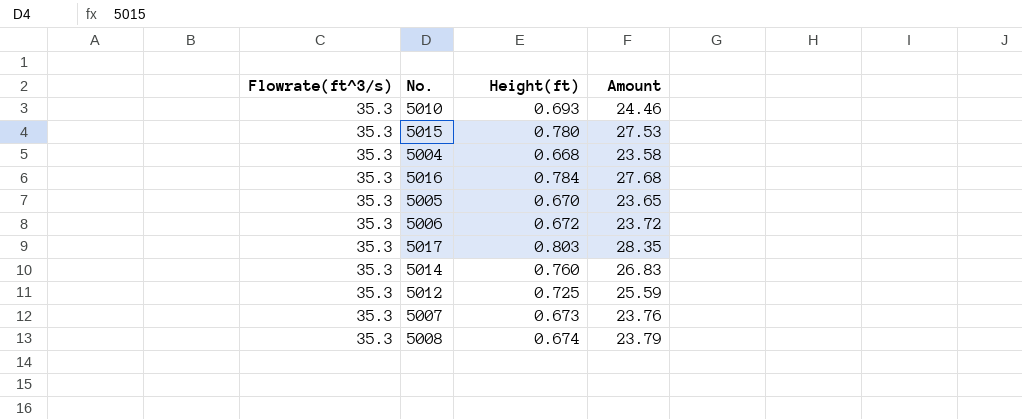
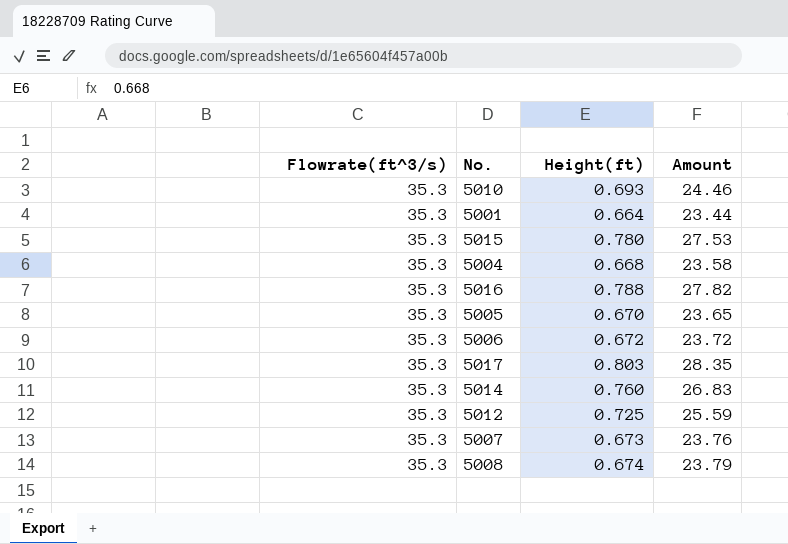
row 5001: none -> 35.3 | 0.664 | 23.44
5016 | Height(ft): 0.784 -> 0.788
5016 | Amount: 27.68 -> 27.82

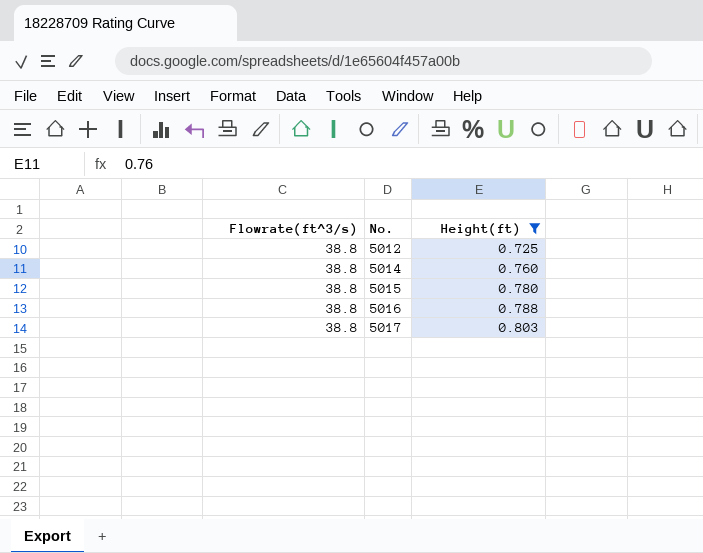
filter: none -> Height(ft) >= 0.725
row order: none -> No. ascending
column Amount | formula: [Flowrate(ft^3/s)] * [Height(ft)] -> none
5012 | Flowrate(ft^3/s): 35.3 -> 38.8
5014 | Flowrate(ft^3/s): 35.3 -> 38.8
5015 | Flowrate(ft^3/s): 35.3 -> 38.8
5016 | Flowrate(ft^3/s): 35.3 -> 38.8
5017 | Flowrate(ft^3/s): 35.3 -> 38.8

